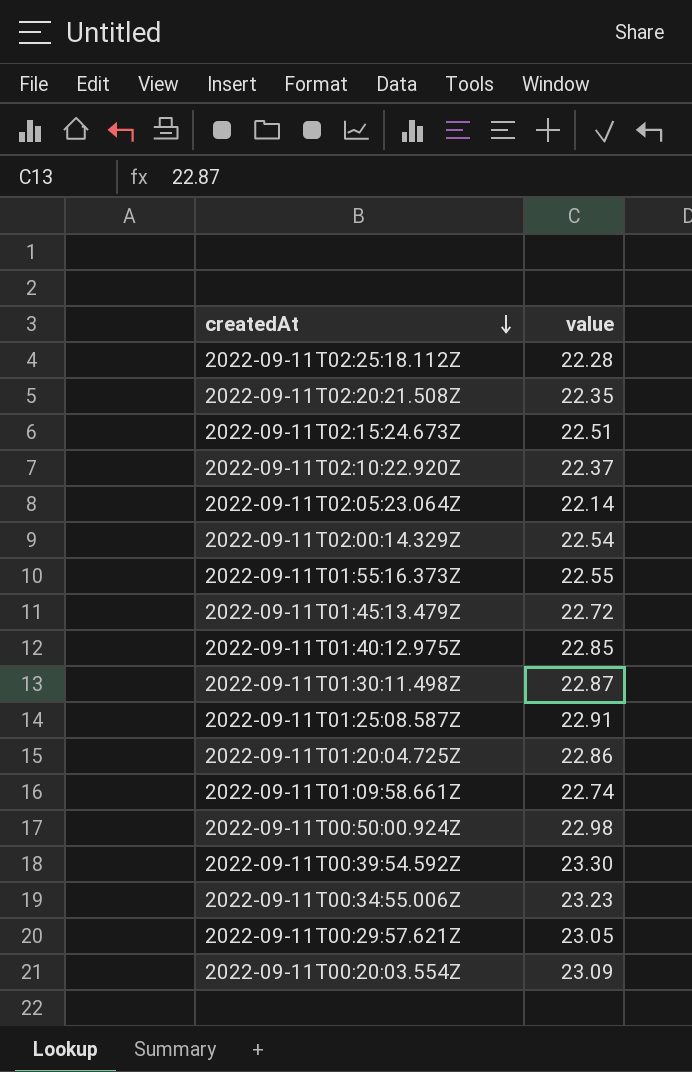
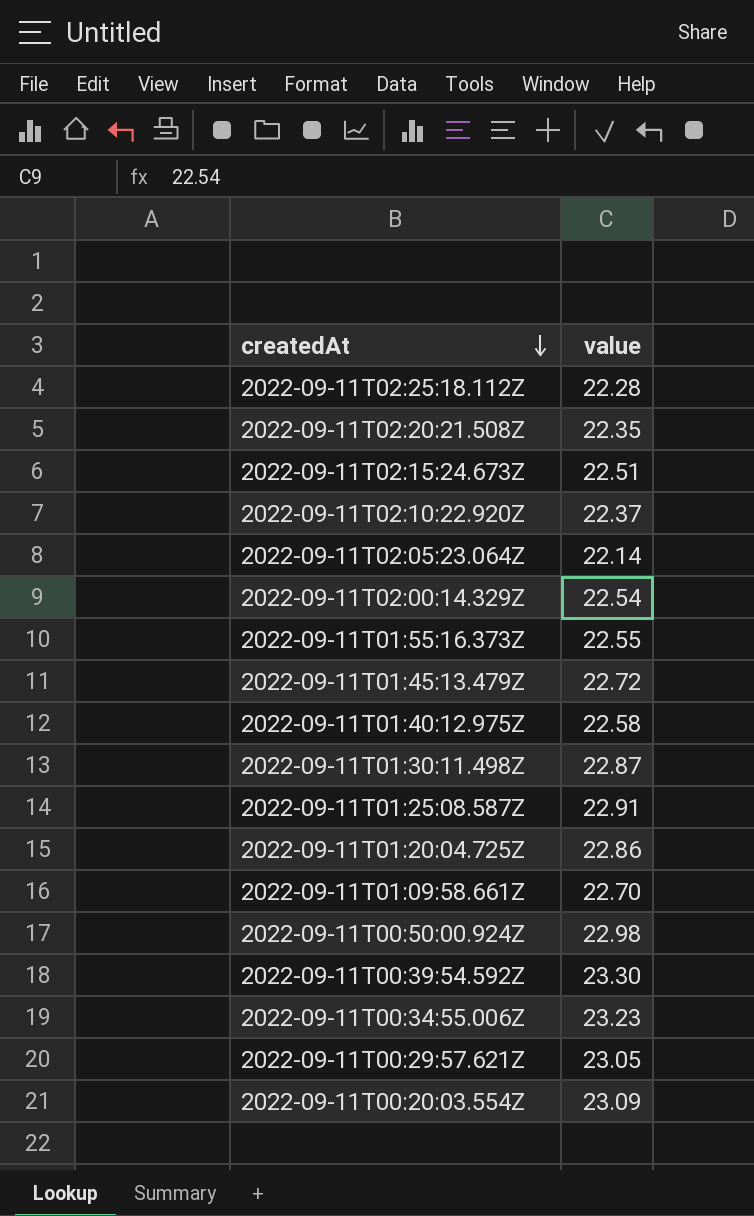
2022-09-11T01:40:12.975Z | value: 22.85 -> 22.58
2022-09-11T01:09:58.661Z | value: 22.74 -> 22.70

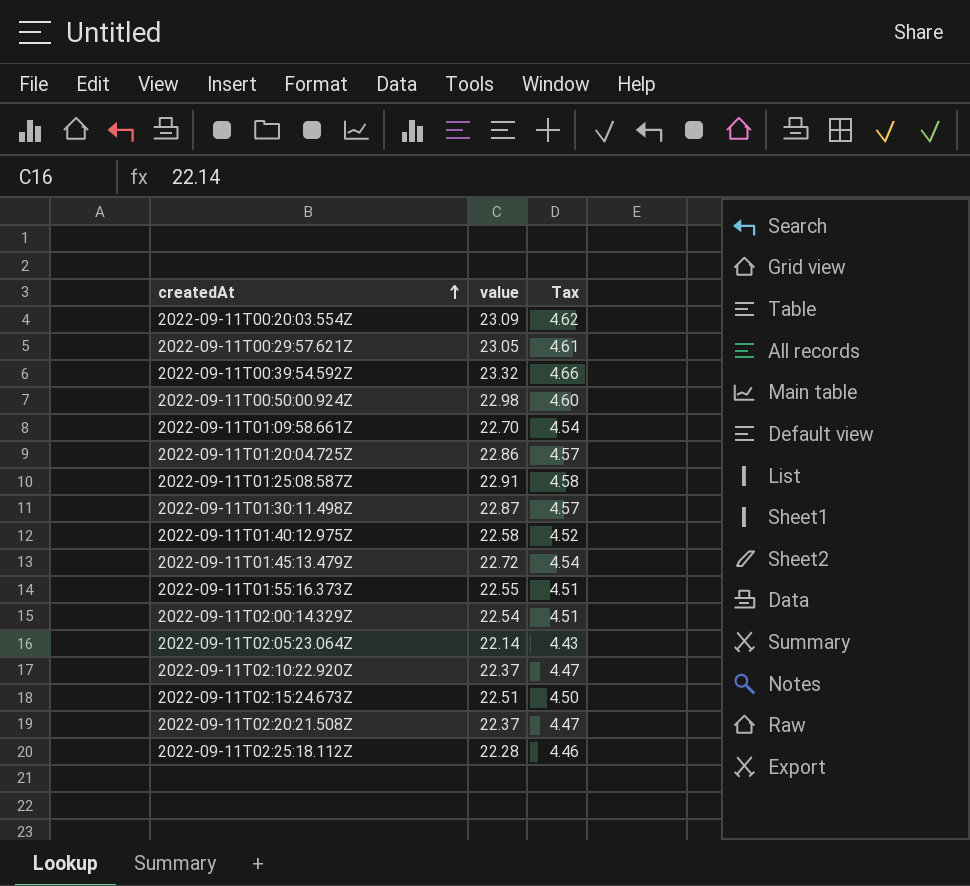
row order: createdAt descending -> createdAt ascending
column Tax | formula: none -> [value] * 0.2
row 2022-09-11T00:34:55.006Z: 23.23 -> none
2022-09-11T00:39:54.592Z | value: 23.30 -> 23.32
2022-09-11T02:20:21.508Z | value: 22.35 -> 22.37

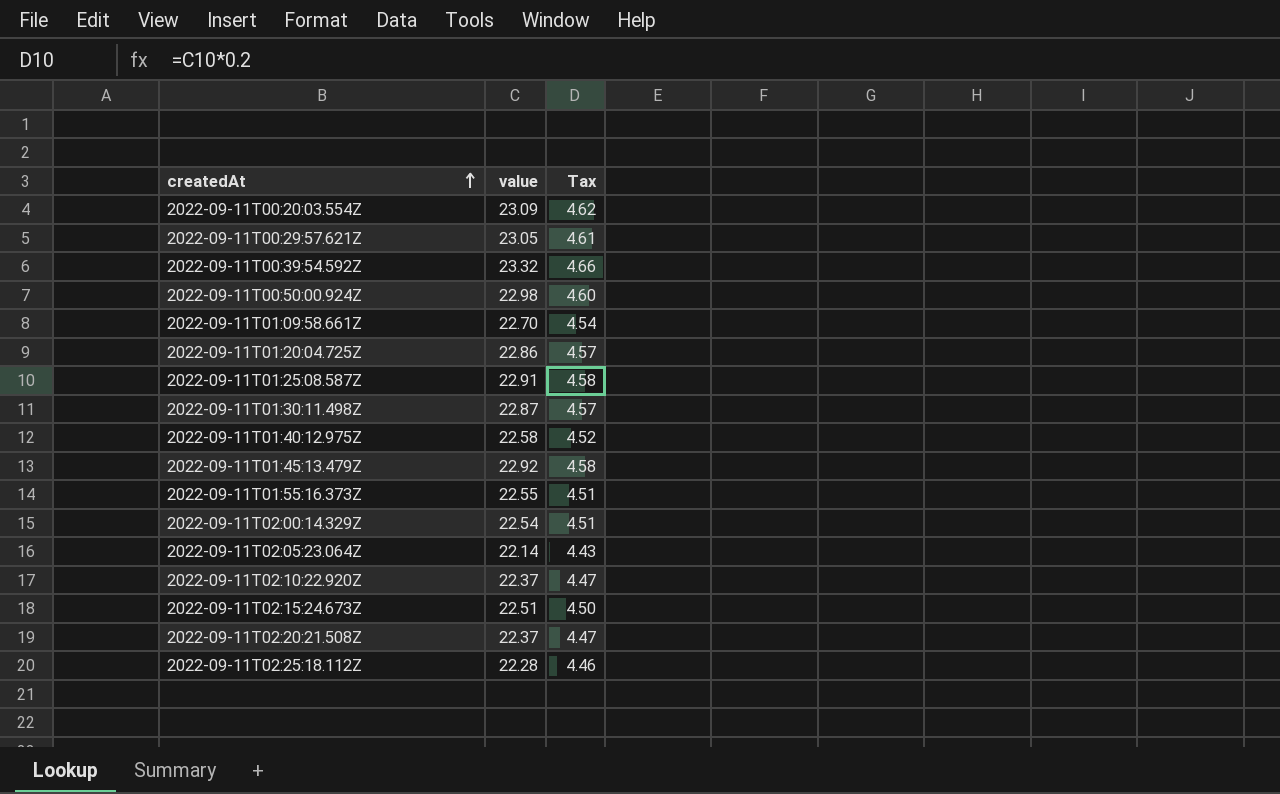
2022-09-11T01:45:13.479Z | value: 22.72 -> 22.92
2022-09-11T01:45:13.479Z | Tax: 4.54 -> 4.58

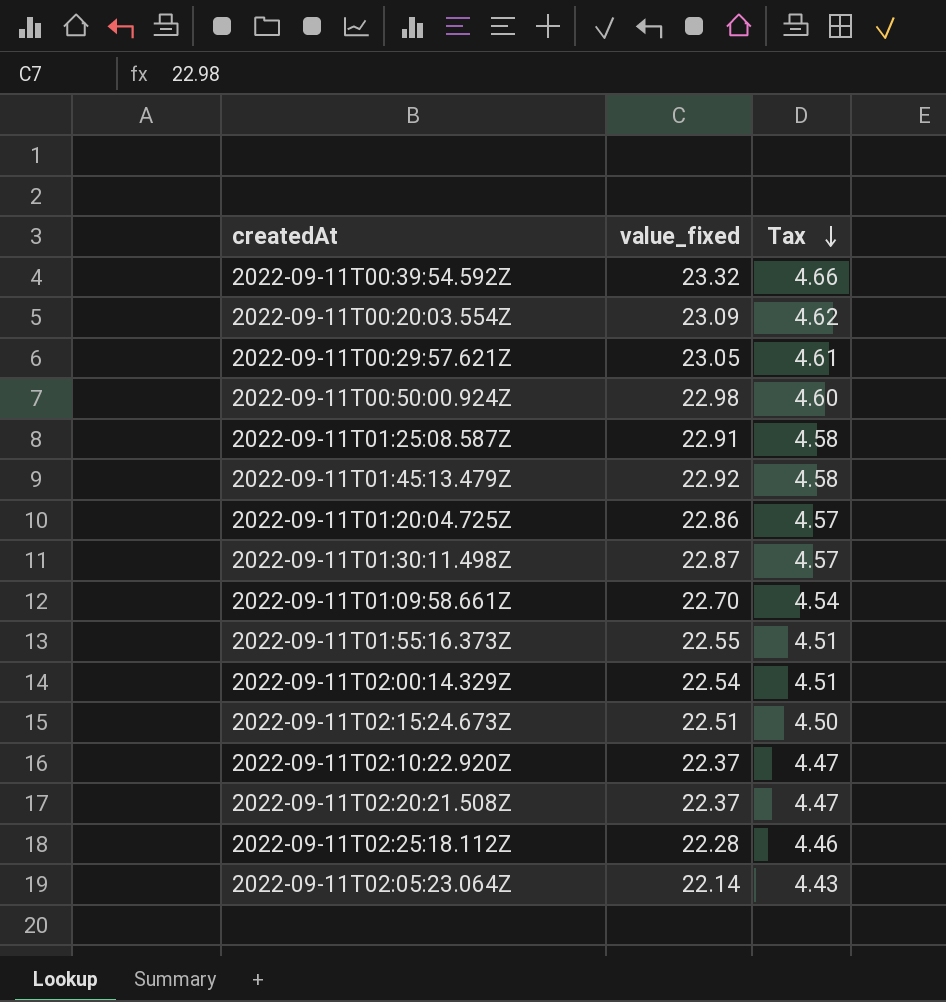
row order: createdAt ascending -> Tax descending
column name: value -> value_fixed
row 2022-09-11T01:40:12.975Z: 22.58 | 4.52 -> none

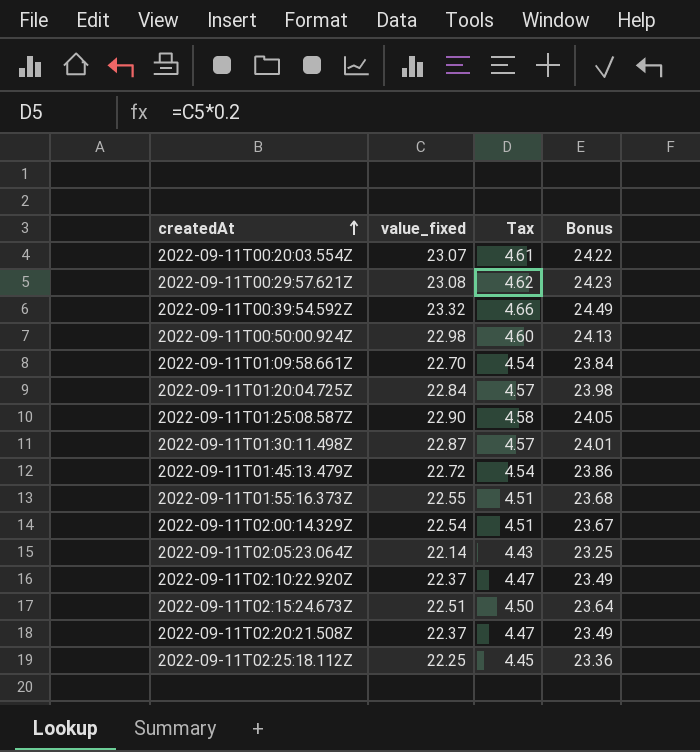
row order: Tax descending -> createdAt ascending
column Bonus | formula: none -> [value_fixed] * 1.05
2022-09-11T00:20:03.554Z | value_fixed: 23.09 -> 23.07
2022-09-11T00:20:03.554Z | Tax: 4.62 -> 4.61
2022-09-11T00:29:57.621Z | value_fixed: 23.05 -> 23.08
2022-09-11T00:29:57.621Z | Tax: 4.61 -> 4.62
2022-09-11T01:20:04.725Z | value_fixed: 22.86 -> 22.84
2022-09-11T01:25:08.587Z | value_fixed: 22.91 -> 22.90
2022-09-11T01:45:13.479Z | value_fixed: 22.92 -> 22.72
2022-09-11T01:45:13.479Z | Tax: 4.58 -> 4.54
2022-09-11T02:25:18.112Z | value_fixed: 22.28 -> 22.25
2022-09-11T02:25:18.112Z | Tax: 4.46 -> 4.45

